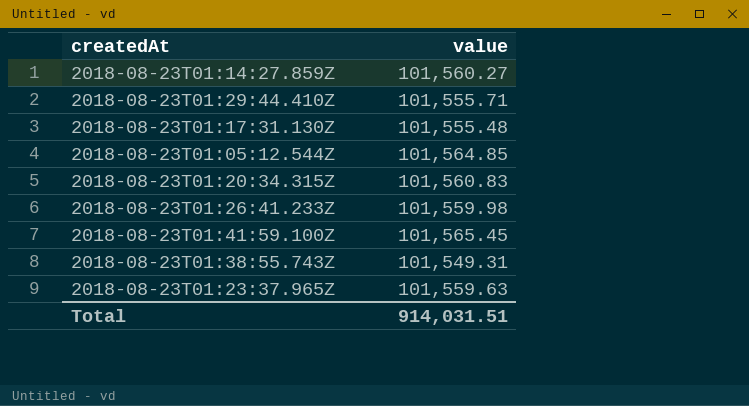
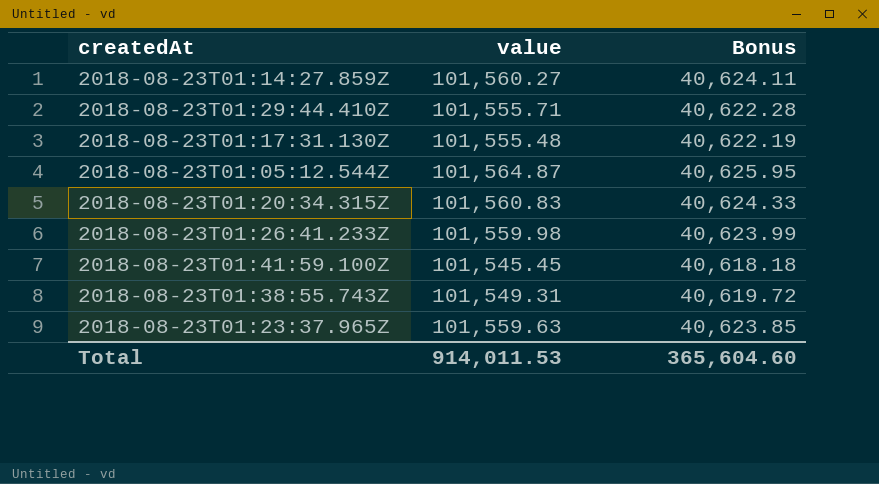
column Bonus | formula: none -> [value] * 0.4
2018-08-23T01:05:12.544Z | value: 101,564.85 -> 101,564.87
2018-08-23T01:41:59.100Z | value: 101,565.45 -> 101,545.45
Total | value: 914,031.51 -> 914,011.53

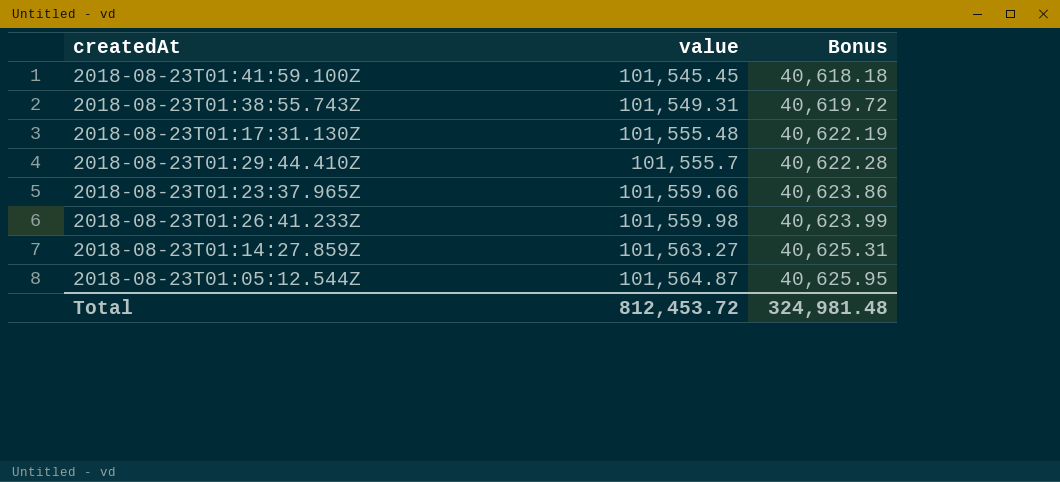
row order: none -> value ascending
row 2018-08-23T01:20:34.315Z: 101,560.83 | 40,624.33 -> none
2018-08-23T01:29:44.410Z | value: 101,555.71 -> 101,555.7
2018-08-23T01:23:37.965Z | value: 101,559.63 -> 101,559.66
2018-08-23T01:23:37.965Z | Bonus: 40,623.85 -> 40,623.86
2018-08-23T01:14:27.859Z | value: 101,560.27 -> 101,563.27
2018-08-23T01:14:27.859Z | Bonus: 40,624.11 -> 40,625.31
Total | value: 914,011.53 -> 812,453.72
Total | Bonus: 365,604.60 -> 324,981.48

